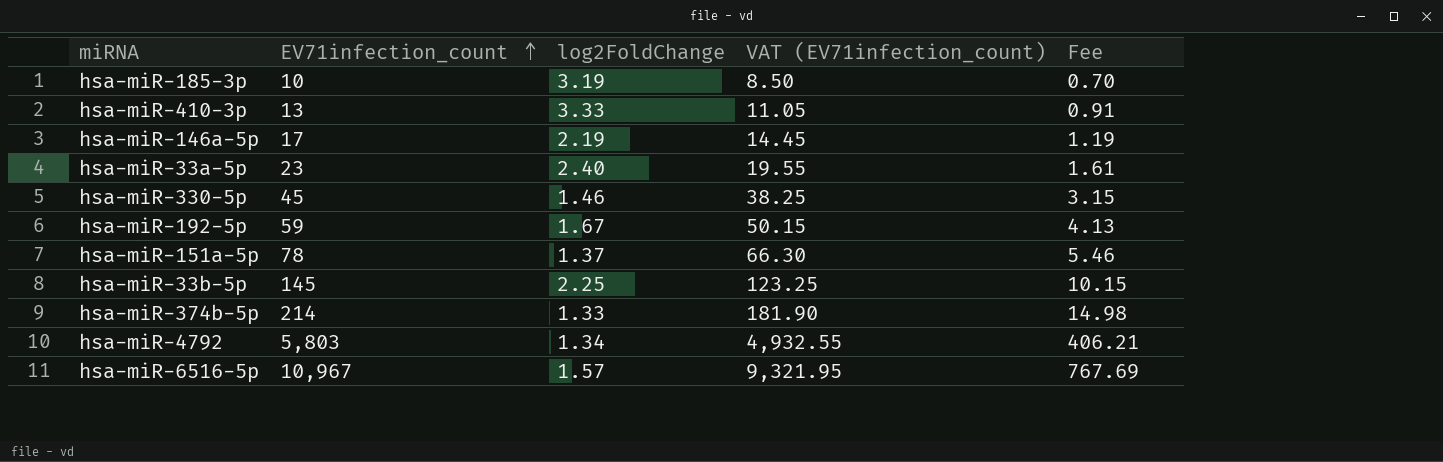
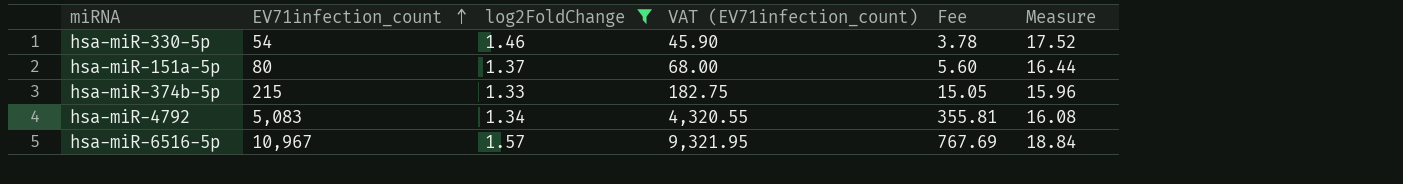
filter: none -> log2FoldChange <= 1.57
column Measure | formula: none -> [log2FoldChange] * 12
hsa-miR-330-5p | EV71infection_count: 45 -> 54
hsa-miR-330-5p | VAT (EV71infection_count): 38.25 -> 45.90
hsa-miR-330-5p | Fee: 3.15 -> 3.78
hsa-miR-151a-5p | EV71infection_count: 78 -> 80
hsa-miR-151a-5p | VAT (EV71infection_count): 66.30 -> 68.00
hsa-miR-151a-5p | Fee: 5.46 -> 5.60
hsa-miR-374b-5p | EV71infection_count: 214 -> 215
hsa-miR-374b-5p | VAT (EV71infection_count): 181.90 -> 182.75
hsa-miR-374b-5p | Fee: 14.98 -> 15.05
hsa-miR-4792 | EV71infection_count: 5,803 -> 5,083
hsa-miR-4792 | VAT (EV71infection_count): 4,932.55 -> 4,320.55
hsa-miR-4792 | Fee: 406.21 -> 355.81

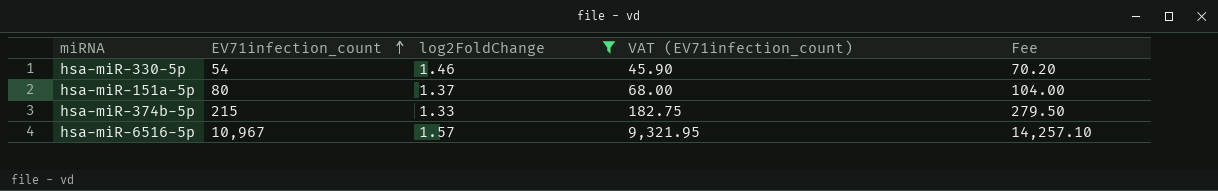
column Measure | formula: [log2FoldChange] * 12 -> none
column Fee | formula: [EV71infection_count] * 0.07 -> [EV71infection_count] * 1.3
row hsa-miR-4792: 5,083 | 1.34 | 4,320.55 | 355.81 | 16.08 -> none

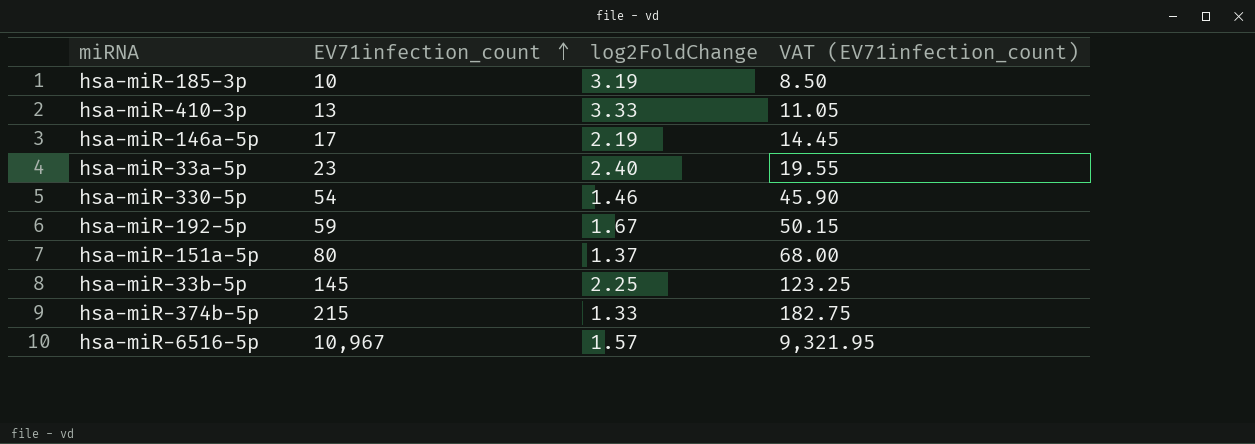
filter: log2FoldChange <= 1.57 -> none
column Fee | formula: [EV71infection_count] * 1.3 -> none

